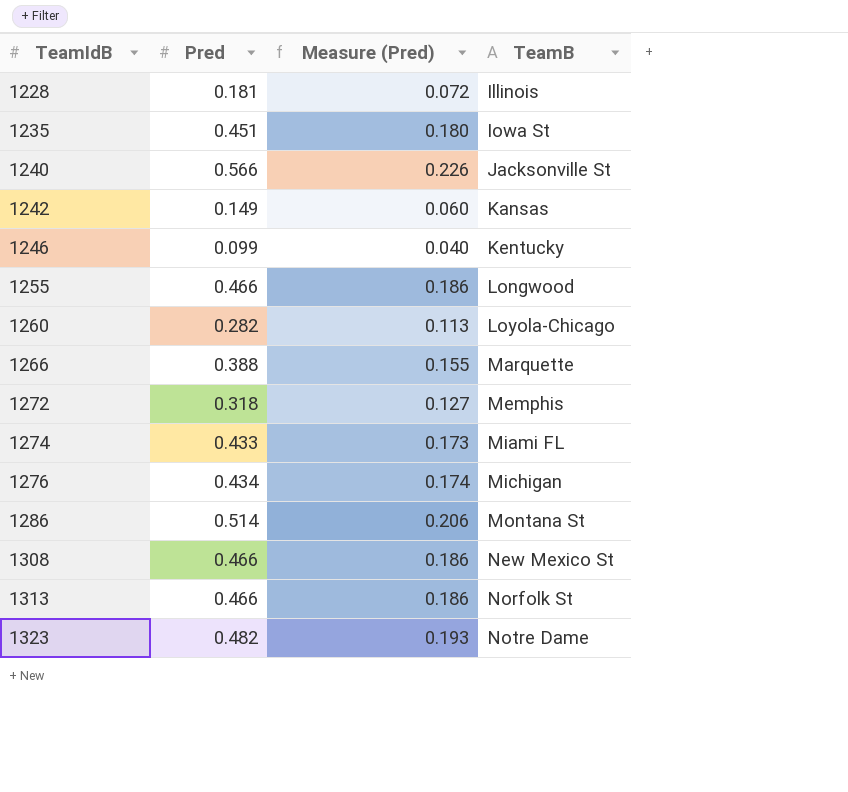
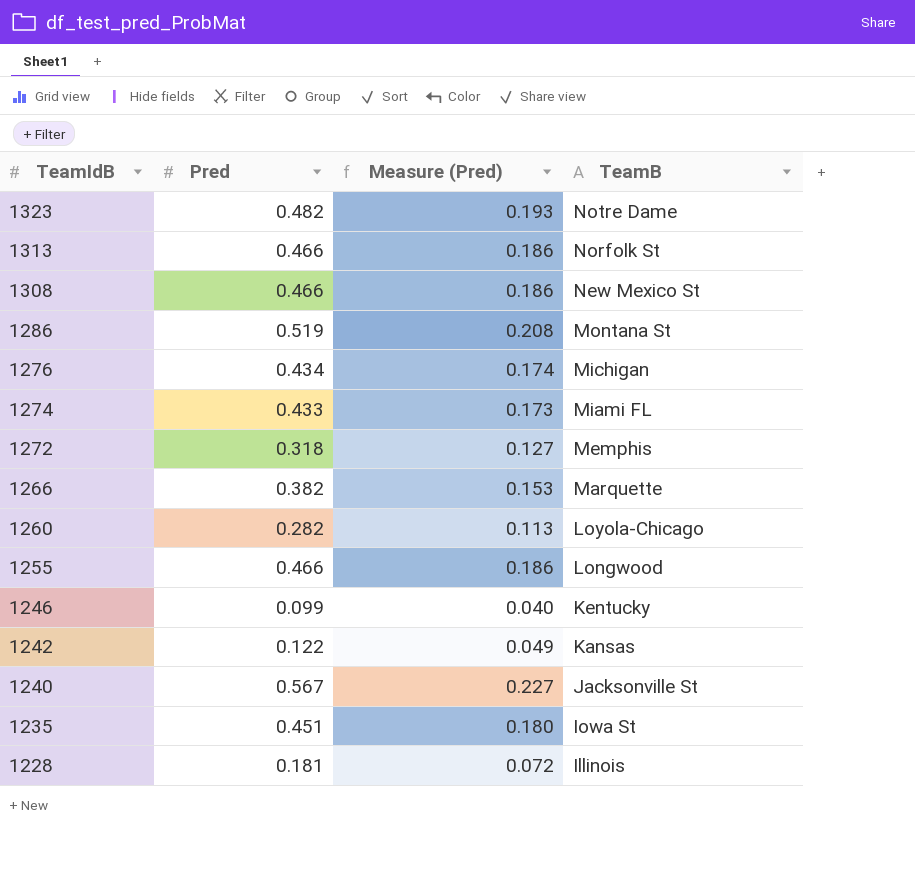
row order: TeamIdB ascending -> TeamIdB descending
1286 | Pred: 0.514 -> 0.519
1286 | Measure (Pred): 0.206 -> 0.208
1266 | Pred: 0.388 -> 0.382
1266 | Measure (Pred): 0.155 -> 0.153
1242 | Pred: 0.149 -> 0.122
1242 | Measure (Pred): 0.060 -> 0.049
1240 | Pred: 0.566 -> 0.567
1240 | Measure (Pred): 0.226 -> 0.227

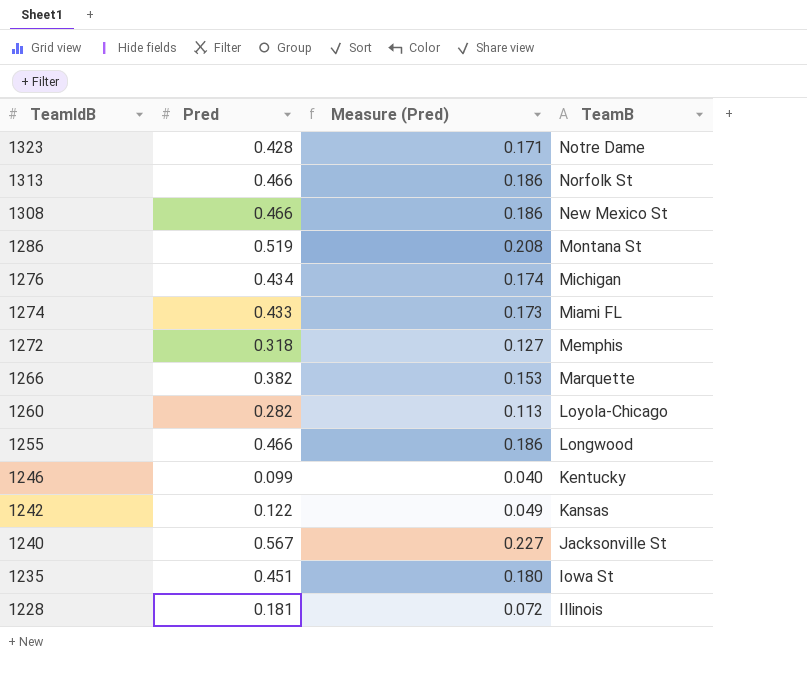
1323 | Pred: 0.482 -> 0.428
1323 | Measure (Pred): 0.193 -> 0.171

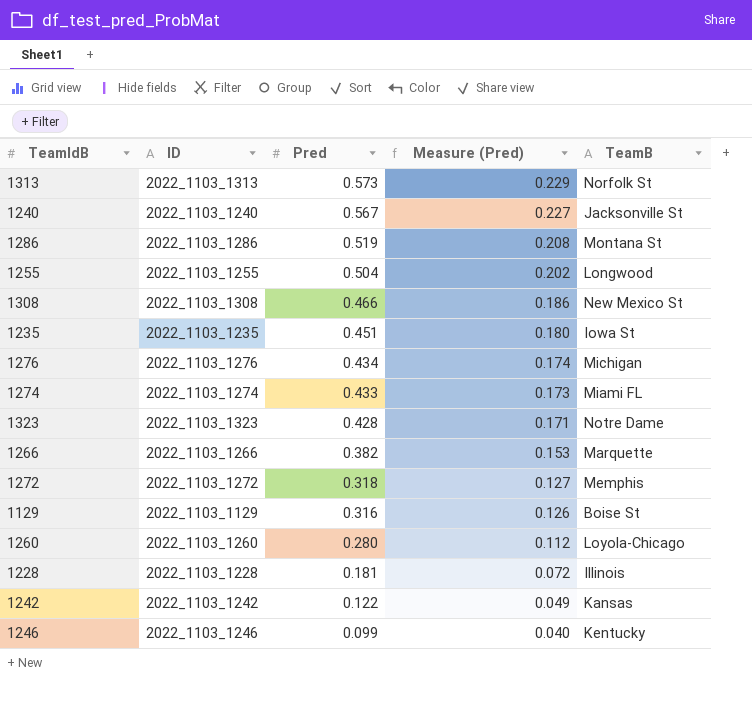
row order: TeamIdB descending -> Pred descending
column ID | position: none -> 2
1313 | Pred: 0.466 -> 0.573
1313 | Measure (Pred): 0.186 -> 0.229
1255 | Pred: 0.466 -> 0.504
1255 | Measure (Pred): 0.186 -> 0.202
row 1129: none -> 2022_1103_1129 | 0.316 | 0.126 | Boise St
1260 | Pred: 0.282 -> 0.280
1260 | Measure (Pred): 0.113 -> 0.112

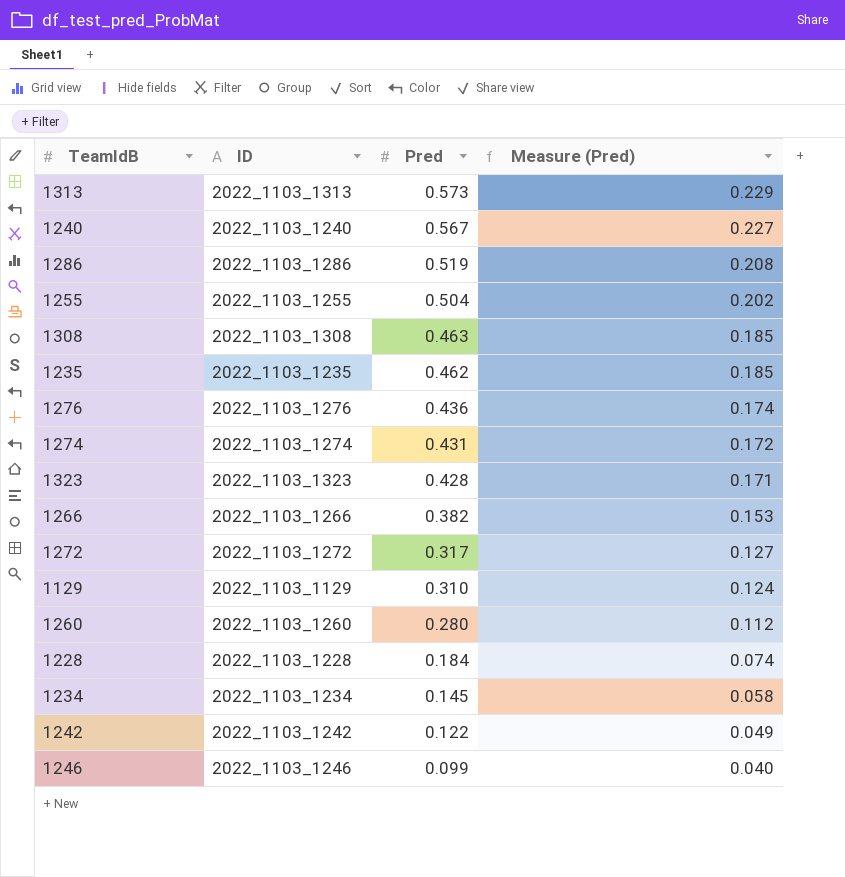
column TeamB | position: 5 -> none
1308 | Pred: 0.466 -> 0.463
1308 | Measure (Pred): 0.186 -> 0.185
1235 | Pred: 0.451 -> 0.462
1235 | Measure (Pred): 0.180 -> 0.185
1276 | Pred: 0.434 -> 0.436
1274 | Pred: 0.433 -> 0.431
1274 | Measure (Pred): 0.173 -> 0.172
1272 | Pred: 0.318 -> 0.317
1129 | Pred: 0.316 -> 0.310
1129 | Measure (Pred): 0.126 -> 0.124
1228 | Pred: 0.181 -> 0.184
1228 | Measure (Pred): 0.072 -> 0.074
row 1234: none -> 2022_1103_1234 | 0.145 | 0.058

